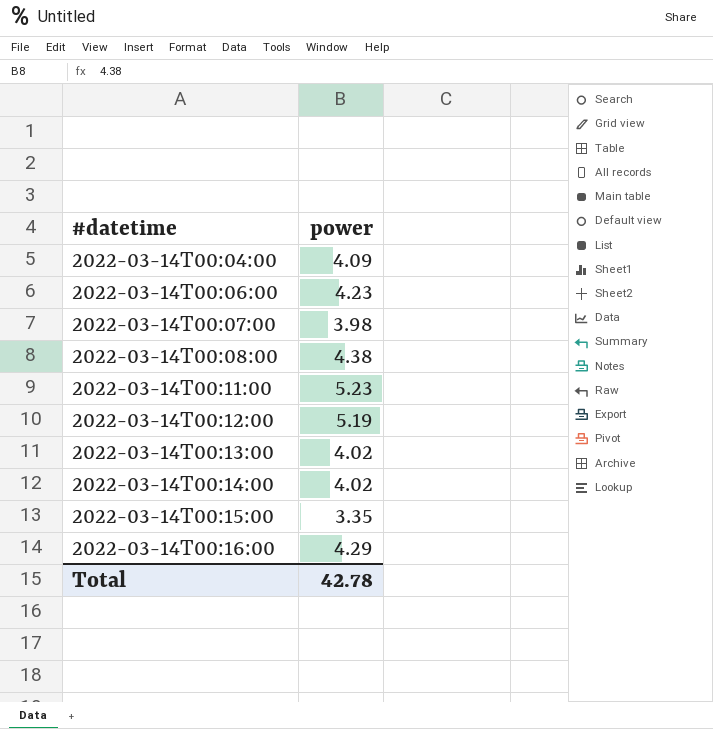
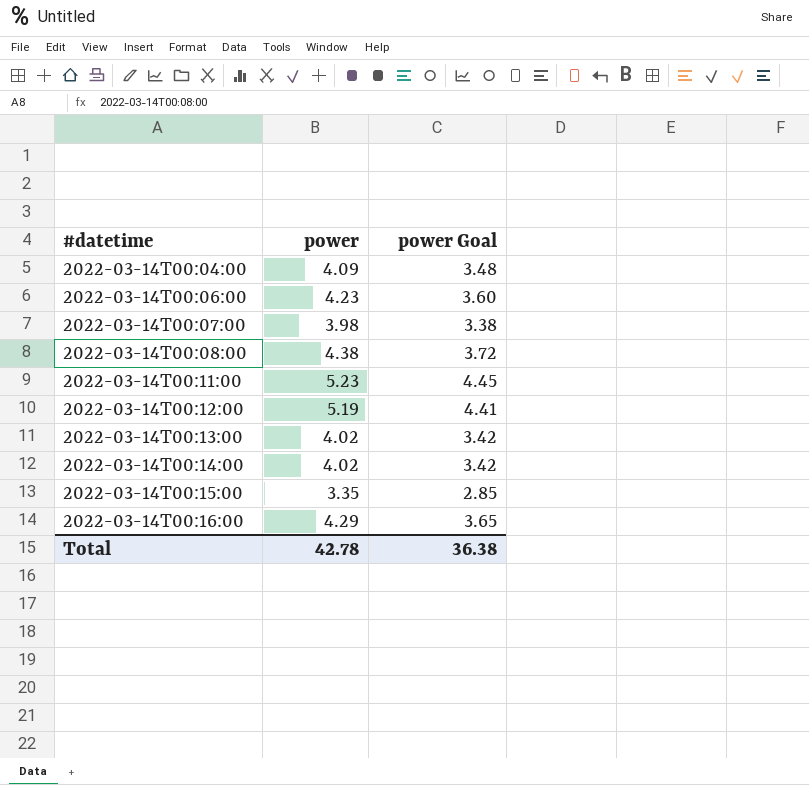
column power Goal | formula: none -> [power] * 0.85

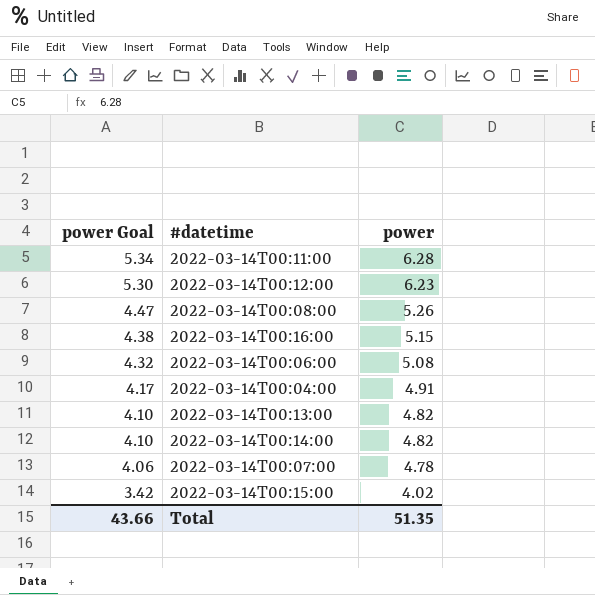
row order: #datetime ascending -> power Goal descending
column power Goal | position: 3 -> 1
2022-03-14T00:11:00 | power Goal: 4.45 -> 5.34
2022-03-14T00:11:00 | power: 5.23 -> 6.28
2022-03-14T00:12:00 | power Goal: 4.41 -> 5.30
2022-03-14T00:12:00 | power: 5.19 -> 6.23
2022-03-14T00:08:00 | power Goal: 3.72 -> 4.47
2022-03-14T00:08:00 | power: 4.38 -> 5.26
2022-03-14T00:16:00 | power Goal: 3.65 -> 4.38
2022-03-14T00:16:00 | power: 4.29 -> 5.15
2022-03-14T00:06:00 | power Goal: 3.60 -> 4.32
2022-03-14T00:06:00 | power: 4.23 -> 5.08
2022-03-14T00:04:00 | power Goal: 3.48 -> 4.17
2022-03-14T00:04:00 | power: 4.09 -> 4.91
2022-03-14T00:13:00 | power Goal: 3.42 -> 4.10
2022-03-14T00:13:00 | power: 4.02 -> 4.82
2022-03-14T00:14:00 | power Goal: 3.42 -> 4.10
2022-03-14T00:14:00 | power: 4.02 -> 4.82
2022-03-14T00:07:00 | power Goal: 3.38 -> 4.06
2022-03-14T00:07:00 | power: 3.98 -> 4.78
2022-03-14T00:15:00 | power Goal: 2.85 -> 3.42
2022-03-14T00:15:00 | power: 3.35 -> 4.02
Total | power Goal: 36.38 -> 43.66
Total | power: 42.78 -> 51.35

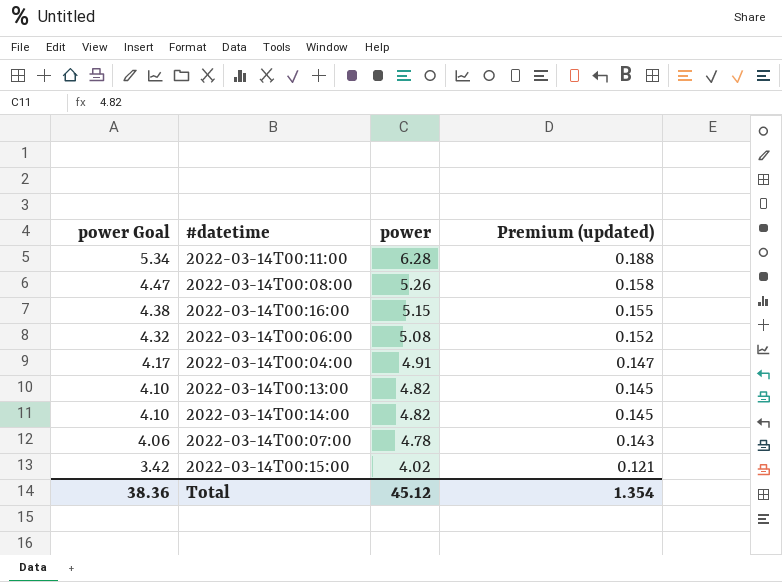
column Premium (updated) | formula: none -> [power] * 0.03
row 2022-03-14T00:12:00: 5.30 | 6.23 -> none
Total | power Goal: 43.66 -> 38.36
Total | power: 51.35 -> 45.12

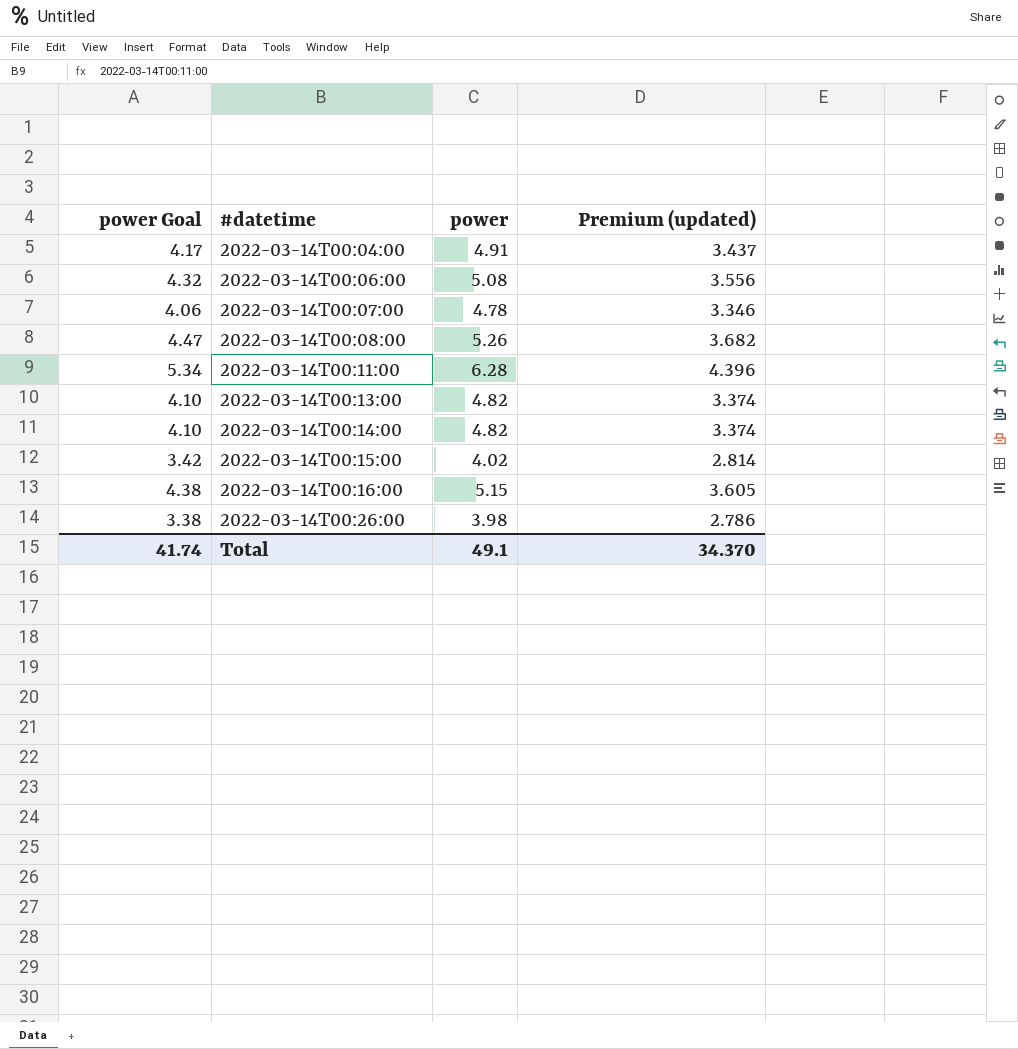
row order: power Goal descending -> #datetime ascending
column Premium (updated) | formula: [power] * 0.03 -> [power] * 0.7
row 2022-03-14T00:26:00: none -> 3.38 | 3.98 | 2.786
Total | power Goal: 38.36 -> 41.74
Total | power: 45.12 -> 49.1
Total | Premium (updated): 1.354 -> 34.370

